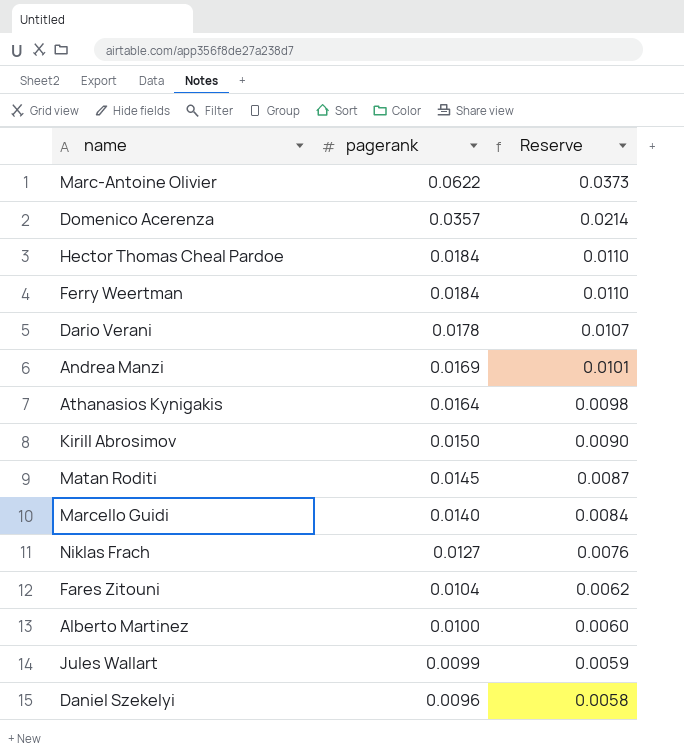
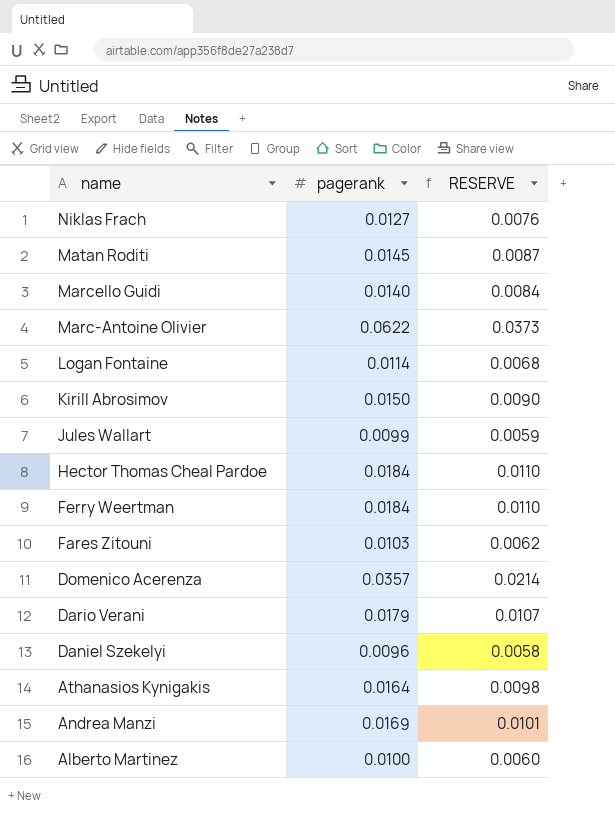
row order: pagerank descending -> name descending
column name: Reserve -> RESERVE
row Logan Fontaine: none -> 0.0114 | 0.0068
Fares Zitouni | pagerank: 0.0104 -> 0.0103
Dario Verani | pagerank: 0.0178 -> 0.0179

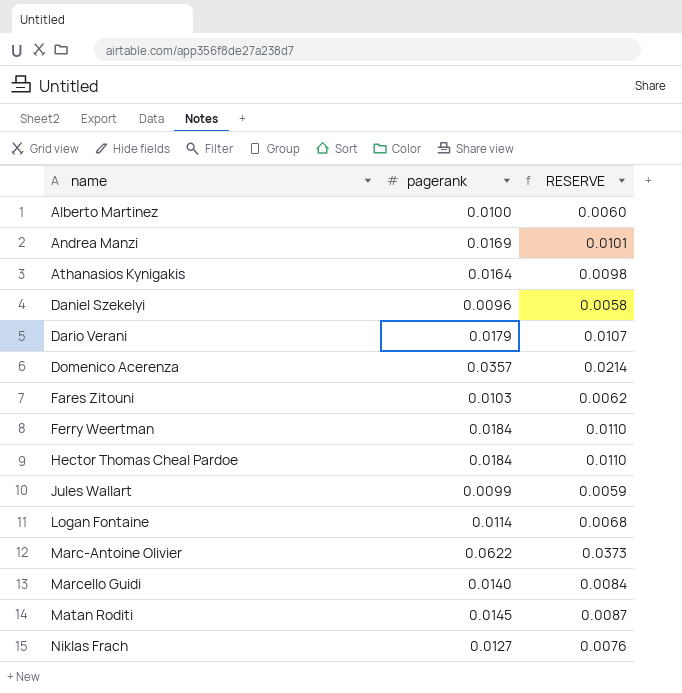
row order: name descending -> name ascending
row Kirill Abrosimov: 0.0150 | 0.0090 -> none

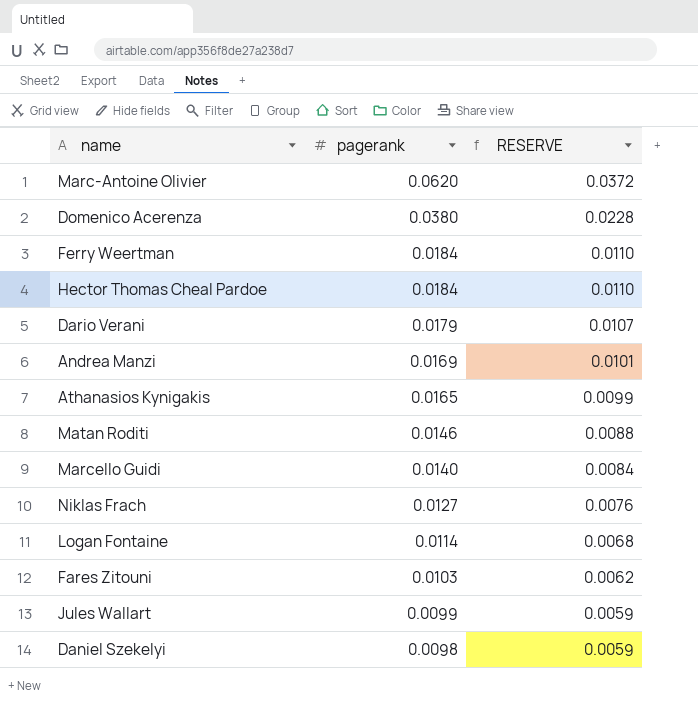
row order: name ascending -> pagerank descending
row Alberto Martinez: 0.0100 | 0.0060 -> none
Marc-Antoine Olivier | pagerank: 0.0622 -> 0.0620
Marc-Antoine Olivier | RESERVE: 0.0373 -> 0.0372
Domenico Acerenza | pagerank: 0.0357 -> 0.0380
Domenico Acerenza | RESERVE: 0.0214 -> 0.0228
Athanasios Kynigakis | pagerank: 0.0164 -> 0.0165
Athanasios Kynigakis | RESERVE: 0.0098 -> 0.0099
Matan Roditi | pagerank: 0.0145 -> 0.0146
Matan Roditi | RESERVE: 0.0087 -> 0.0088
Daniel Szekelyi | pagerank: 0.0096 -> 0.0098
Daniel Szekelyi | RESERVE: 0.0058 -> 0.0059

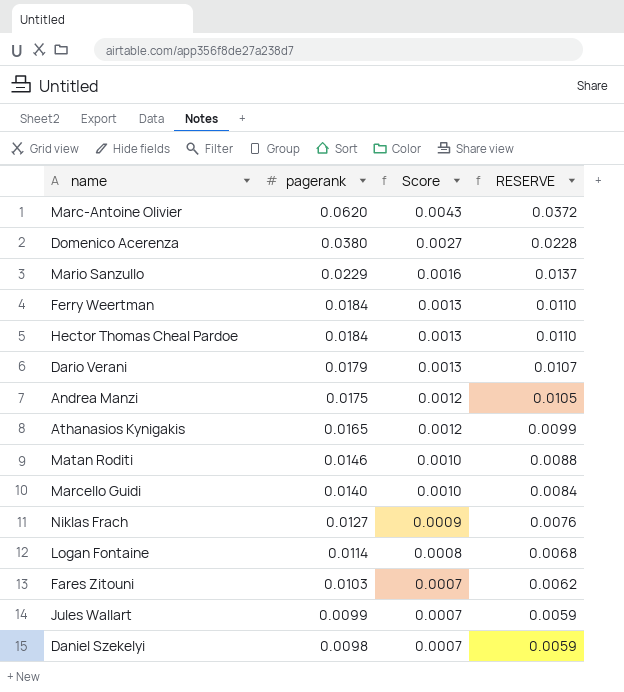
column Score | formula: none -> [pagerank] * 0.07
row Mario Sanzullo: none -> 0.0229 | 0.0016 | 0.0137
Andrea Manzi | pagerank: 0.0169 -> 0.0175
Andrea Manzi | RESERVE: 0.0101 -> 0.0105

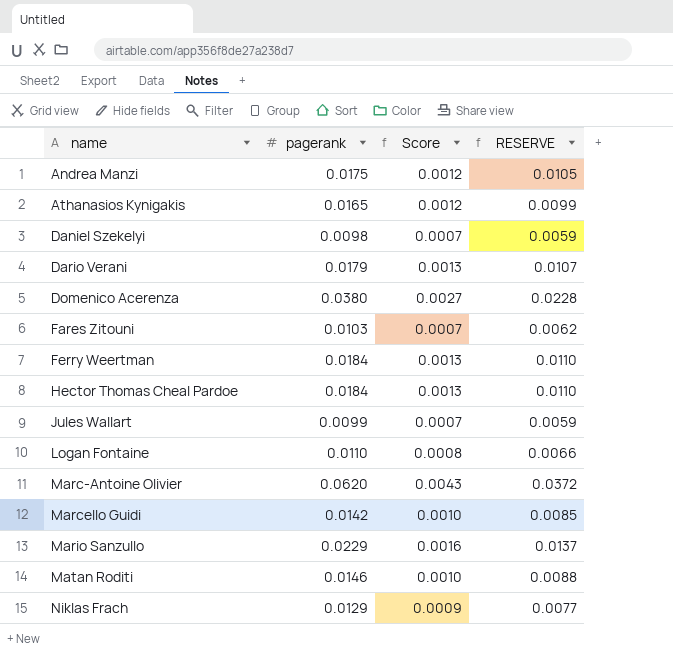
row order: pagerank descending -> name ascending
Logan Fontaine | pagerank: 0.0114 -> 0.0110
Logan Fontaine | RESERVE: 0.0068 -> 0.0066
Marcello Guidi | pagerank: 0.0140 -> 0.0142
Marcello Guidi | RESERVE: 0.0084 -> 0.0085
Niklas Frach | pagerank: 0.0127 -> 0.0129
Niklas Frach | RESERVE: 0.0076 -> 0.0077

